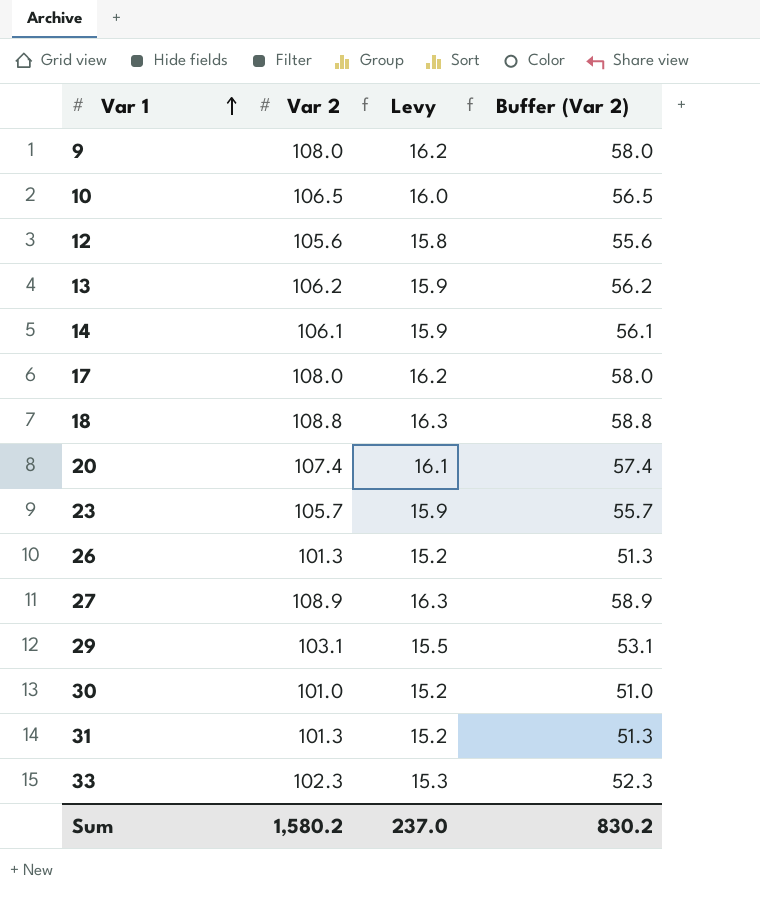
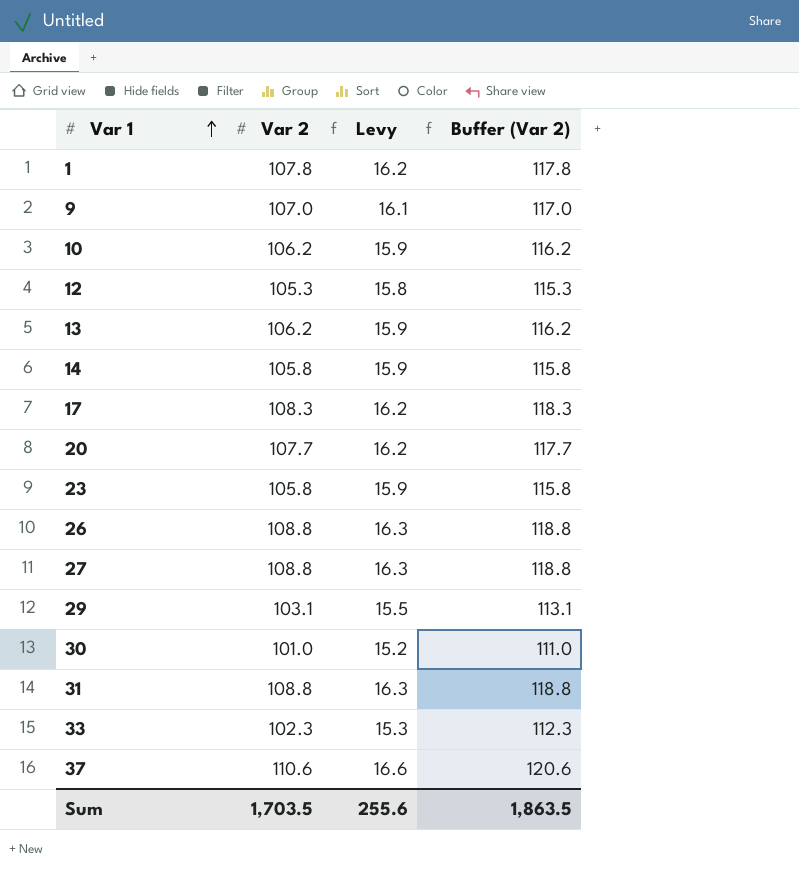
column Buffer (Var 2) | formula: [Var 2] - 50 -> [Var 2] + 10
row 18: 108.8 | 16.3 | 58.8 -> none
row 1: none -> 107.8 | 16.2 | 117.8
9 | Var 2: 108.0 -> 107.0
9 | Levy: 16.2 -> 16.1
10 | Var 2: 106.5 -> 106.2
10 | Levy: 16.0 -> 15.9
12 | Var 2: 105.6 -> 105.3
14 | Var 2: 106.1 -> 105.8
17 | Var 2: 108.0 -> 108.3
20 | Var 2: 107.4 -> 107.7
20 | Levy: 16.1 -> 16.2
23 | Var 2: 105.7 -> 105.8
26 | Var 2: 101.3 -> 108.8
26 | Levy: 15.2 -> 16.3
27 | Var 2: 108.9 -> 108.8
31 | Var 2: 101.3 -> 108.8
31 | Levy: 15.2 -> 16.3
row 37: none -> 110.6 | 16.6 | 120.6
Sum | Var 2: 1,580.2 -> 1,703.5
Sum | Levy: 237.0 -> 255.6
Sum | Buffer (Var 2): 830.2 -> 1,863.5

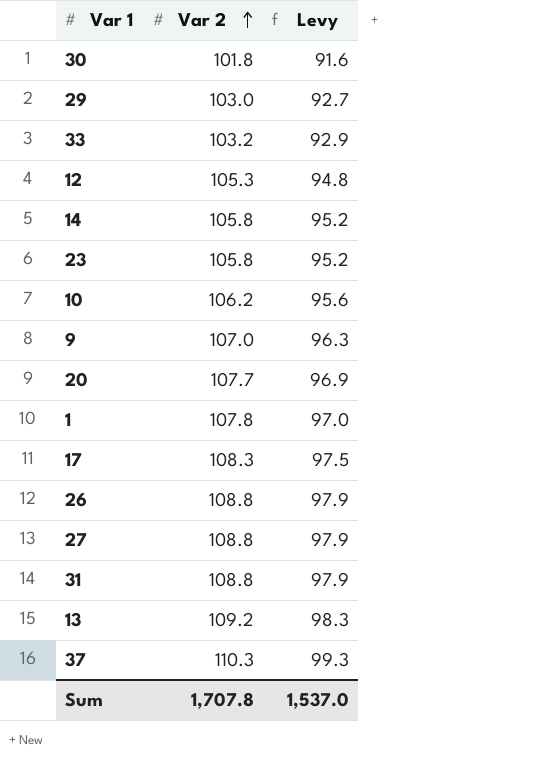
row order: Var 1 ascending -> Var 2 ascending
column Buffer (Var 2) | formula: [Var 2] + 10 -> none
column Levy | formula: [Var 2] * 0.15 -> [Var 2] * 0.9
30 | Var 2: 101.0 -> 101.8
29 | Var 2: 103.1 -> 103.0
33 | Var 2: 102.3 -> 103.2
13 | Var 2: 106.2 -> 109.2
37 | Var 2: 110.6 -> 110.3
Sum | Var 2: 1,703.5 -> 1,707.8
Sum | Levy: 255.6 -> 1,537.0

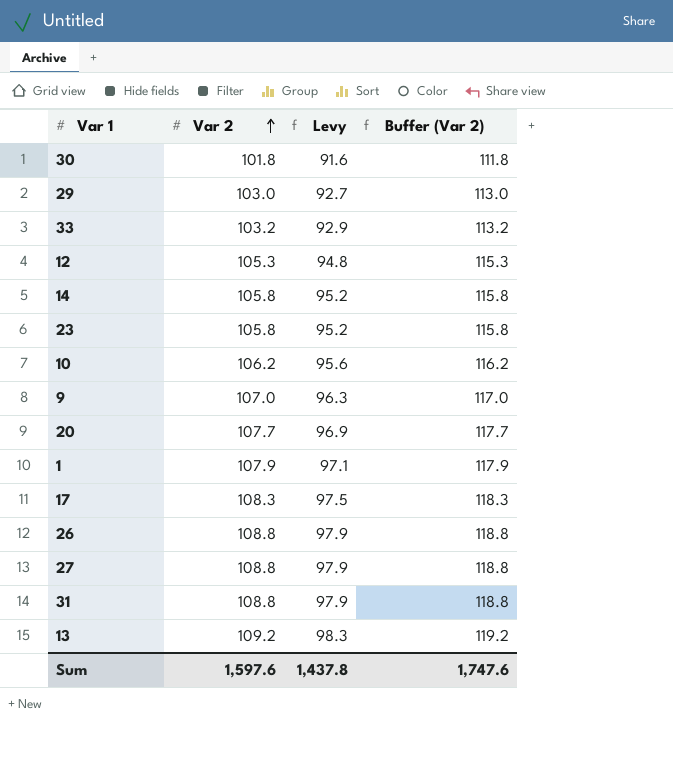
column Buffer (Var 2) | formula: none -> [Var 2] + 10
row 37: 110.3 | 99.3 -> none
1 | Var 2: 107.8 -> 107.9
1 | Levy: 97.0 -> 97.1
Sum | Var 2: 1,707.8 -> 1,597.6
Sum | Levy: 1,537.0 -> 1,437.8

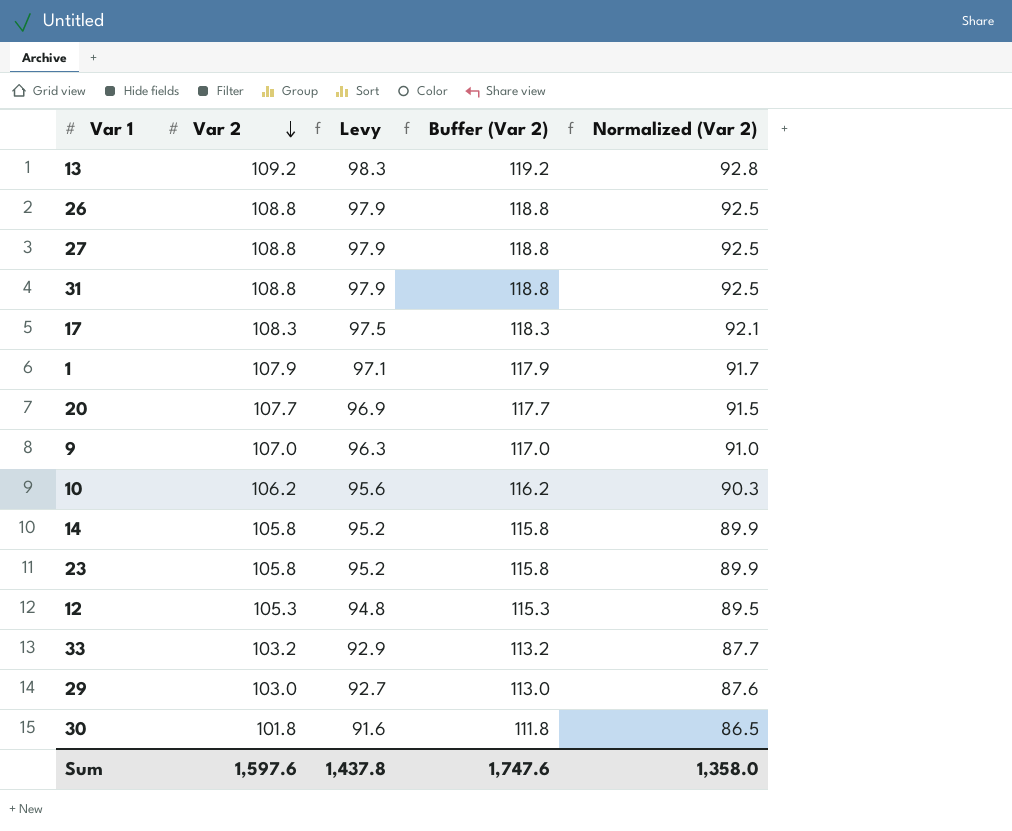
row order: Var 2 ascending -> Var 2 descending
column Normalized (Var 2) | formula: none -> [Var 2] * 0.85

